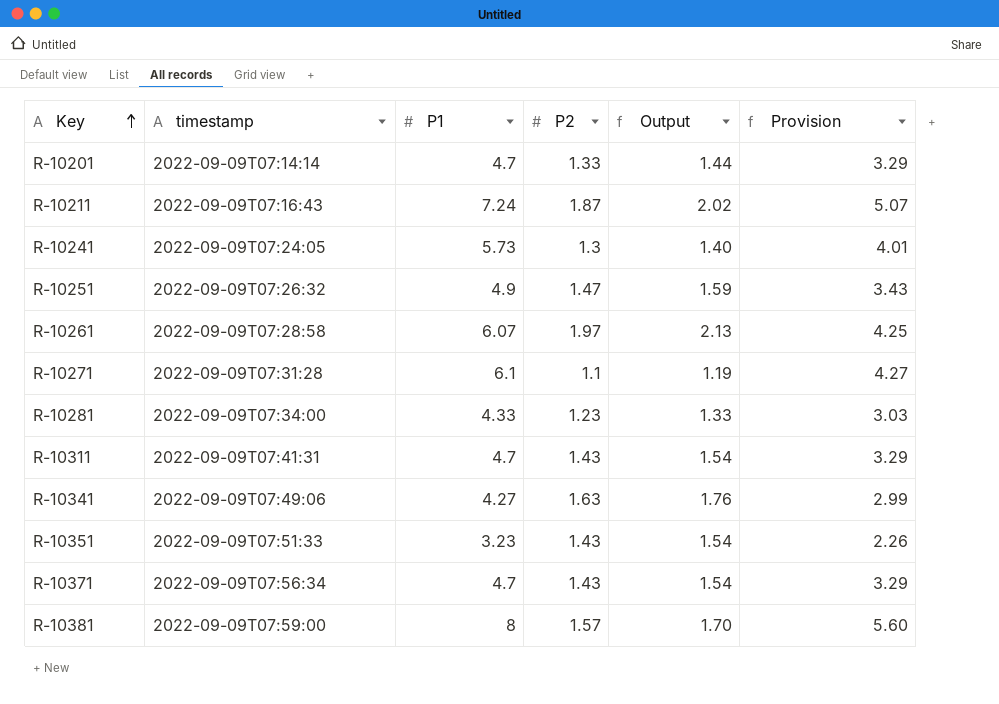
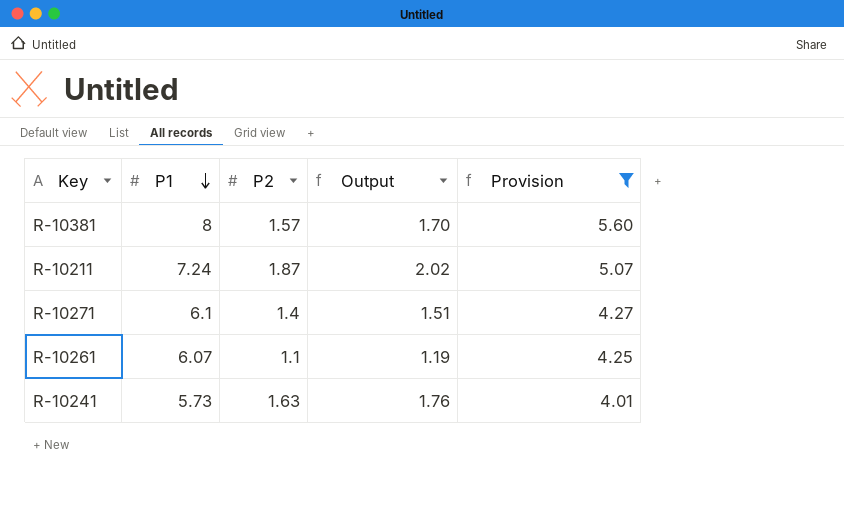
filter: none -> Provision >= 4.01
row order: Key ascending -> P1 descending
column timestamp | position: 2 -> none
R-10271 | P2: 1.1 -> 1.4
R-10271 | Output: 1.19 -> 1.51
R-10261 | P2: 1.97 -> 1.1
R-10261 | Output: 2.13 -> 1.19
R-10241 | P2: 1.3 -> 1.63
R-10241 | Output: 1.40 -> 1.76

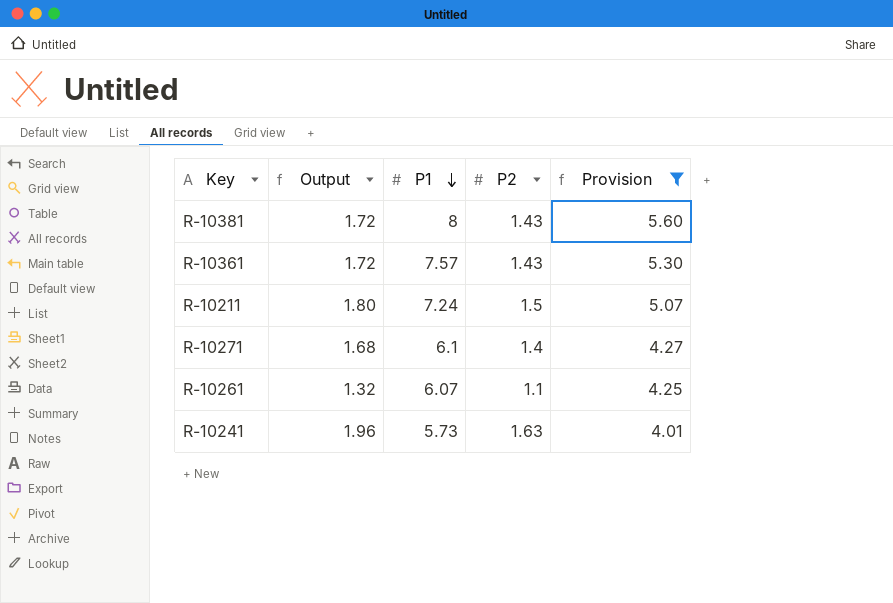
column Output | formula: [P2] * 1.08 -> [P2] * 1.2
column Output | position: 4 -> 2
R-10381 | P2: 1.57 -> 1.43
row R-10361: none -> 1.72 | 7.57 | 1.43 | 5.30
R-10211 | P2: 1.87 -> 1.5

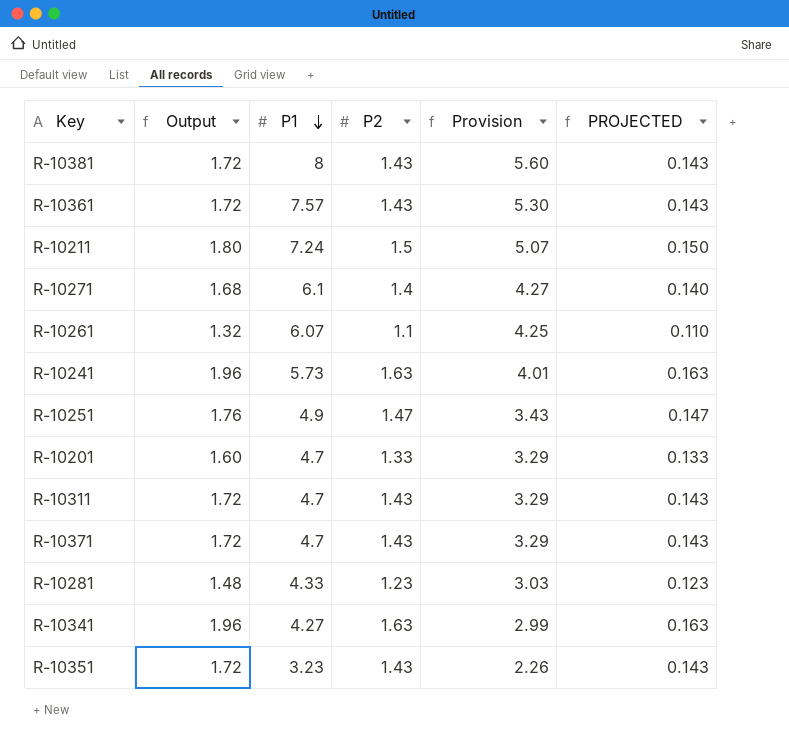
filter: Provision >= 4.01 -> none
column PROJECTED | formula: none -> [P2] * 0.1

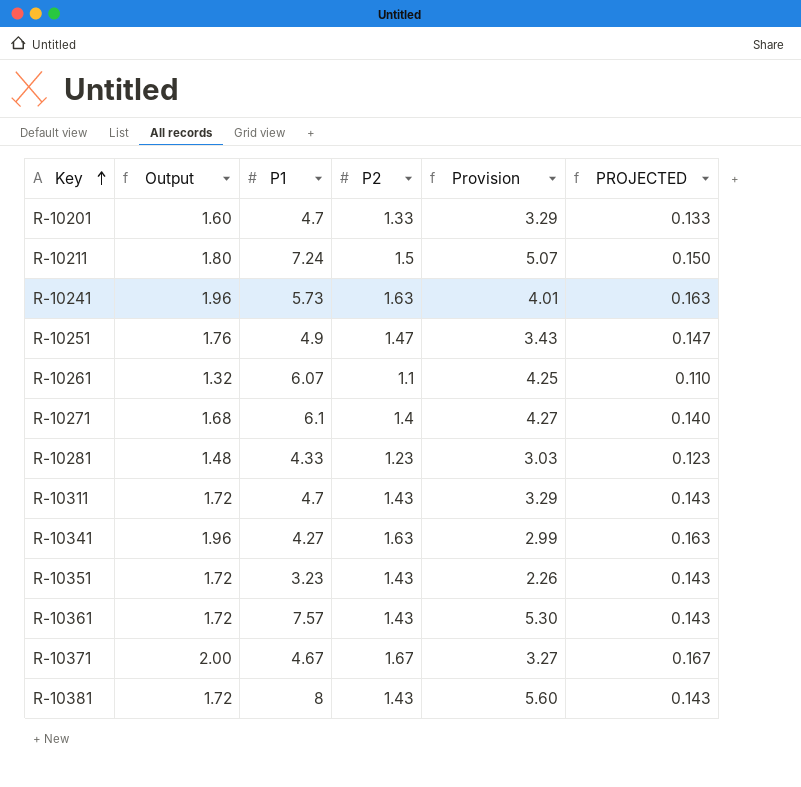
row order: P1 descending -> Key ascending
R-10371 | Output: 1.72 -> 2.00
R-10371 | P1: 4.7 -> 4.67
R-10371 | P2: 1.43 -> 1.67
R-10371 | Provision: 3.29 -> 3.27
R-10371 | PROJECTED: 0.143 -> 0.167

